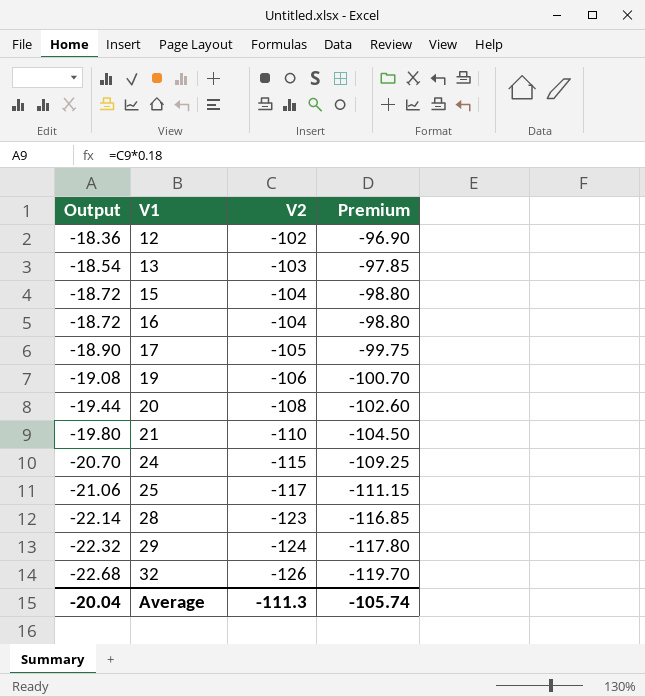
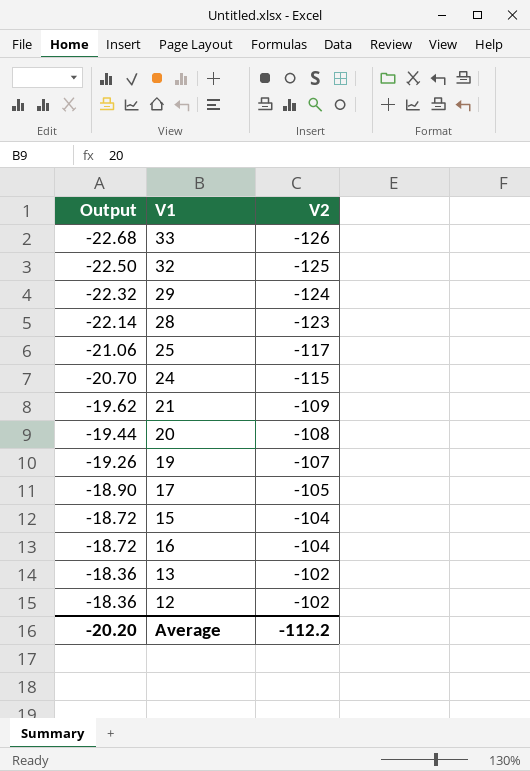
row order: Output descending -> Output ascending
column Premium | formula: [V2] * 0.95 -> none
row 33: none -> -22.68 | -126
32 | Output: -22.68 -> -22.50
32 | V2: -126 -> -125
21 | Output: -19.80 -> -19.62
21 | V2: -110 -> -109
19 | Output: -19.08 -> -19.26
19 | V2: -106 -> -107
13 | Output: -18.54 -> -18.36
13 | V2: -103 -> -102
Average | Output: -20.04 -> -20.20
Average | V2: -111.3 -> -112.2

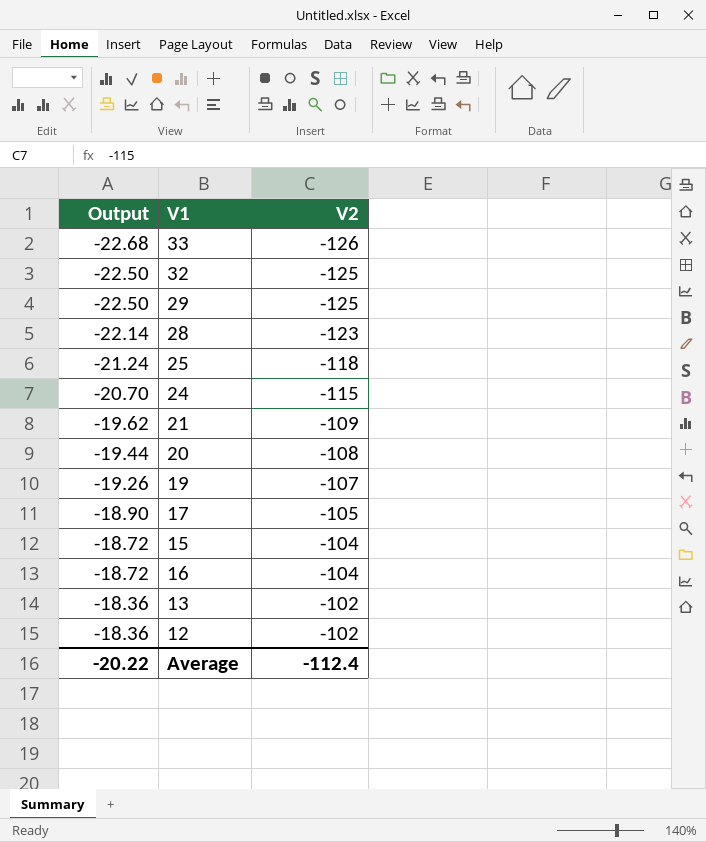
29 | Output: -22.32 -> -22.50
29 | V2: -124 -> -125
25 | Output: -21.06 -> -21.24
25 | V2: -117 -> -118
Average | Output: -20.20 -> -20.22
Average | V2: -112.2 -> -112.4

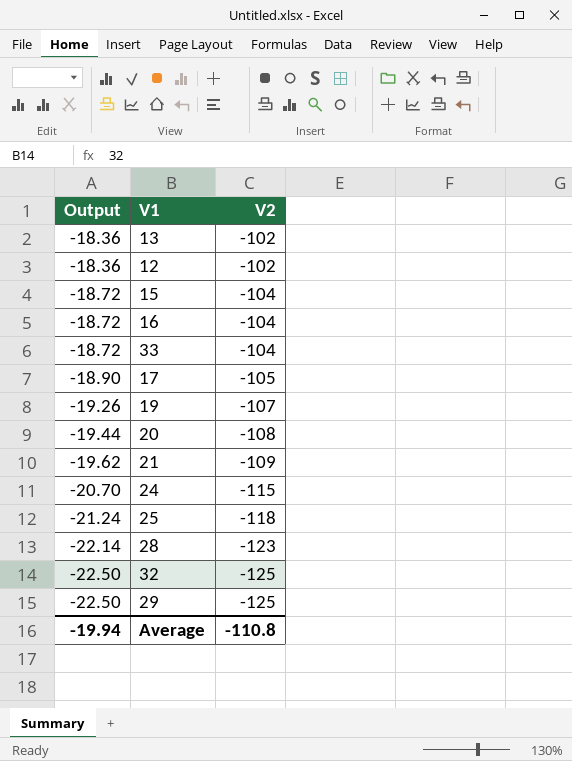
row order: Output ascending -> Output descending
33 | Output: -22.68 -> -18.72
33 | V2: -126 -> -104
Average | Output: -20.22 -> -19.94
Average | V2: -112.4 -> -110.8

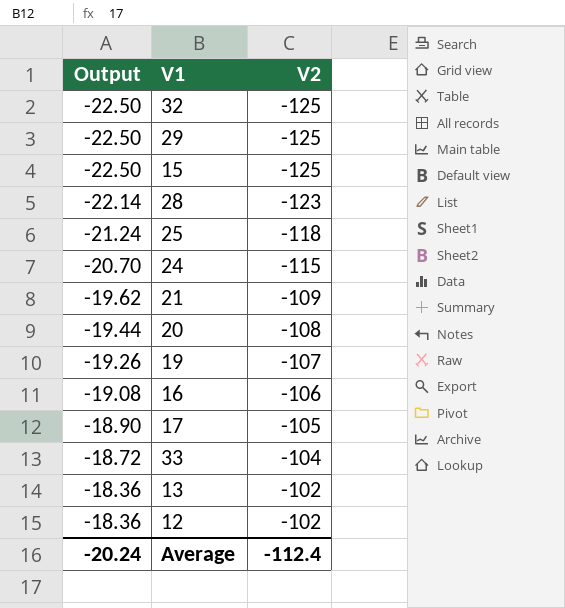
row order: Output descending -> Output ascending
15 | Output: -18.72 -> -22.50
15 | V2: -104 -> -125
16 | Output: -18.72 -> -19.08
16 | V2: -104 -> -106
Average | Output: -19.94 -> -20.24
Average | V2: -110.8 -> -112.4

